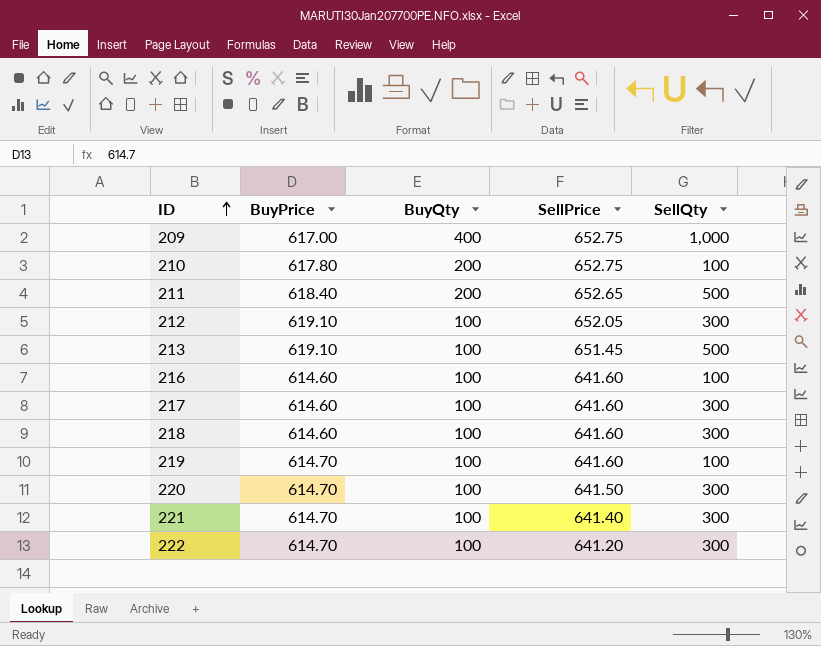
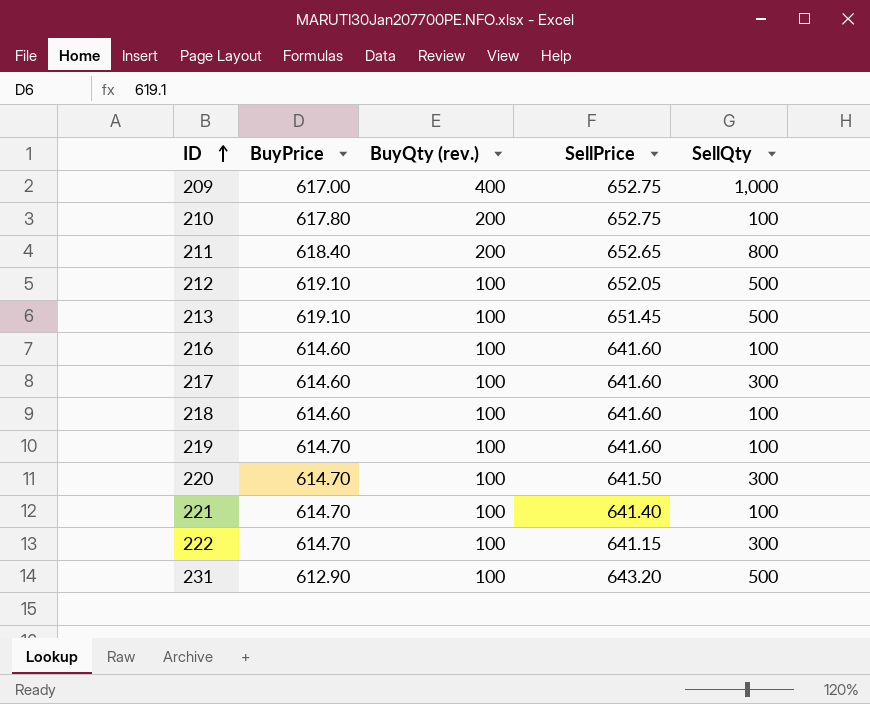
column name: BuyQty -> BuyQty (rev.)
211 | SellQty: 500 -> 800
212 | SellQty: 300 -> 500
218 | SellQty: 300 -> 100
221 | SellQty: 300 -> 100
222 | SellPrice: 641.20 -> 641.15
row 231: none -> 612.90 | 100 | 643.20 | 500

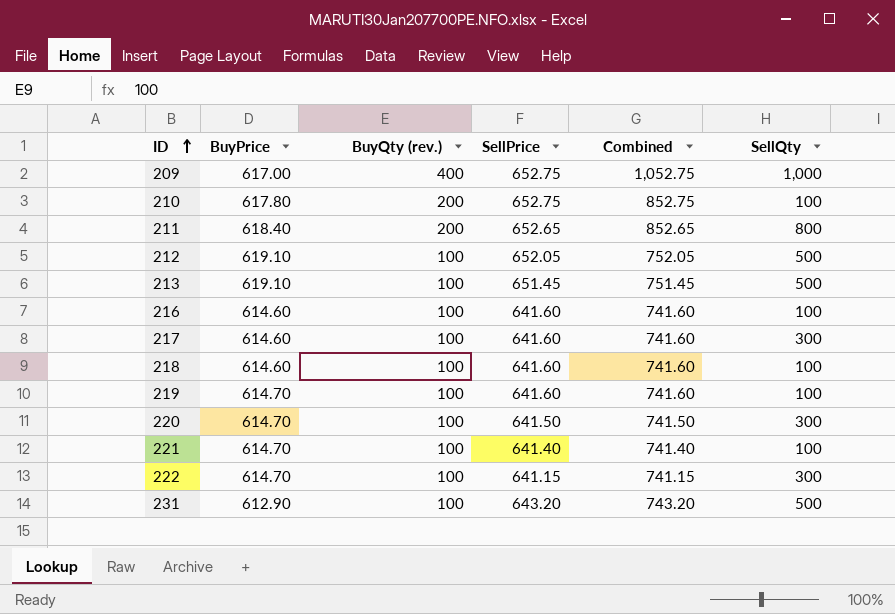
column Combined | formula: none -> [BuyQty (rev.)] + [SellPrice]

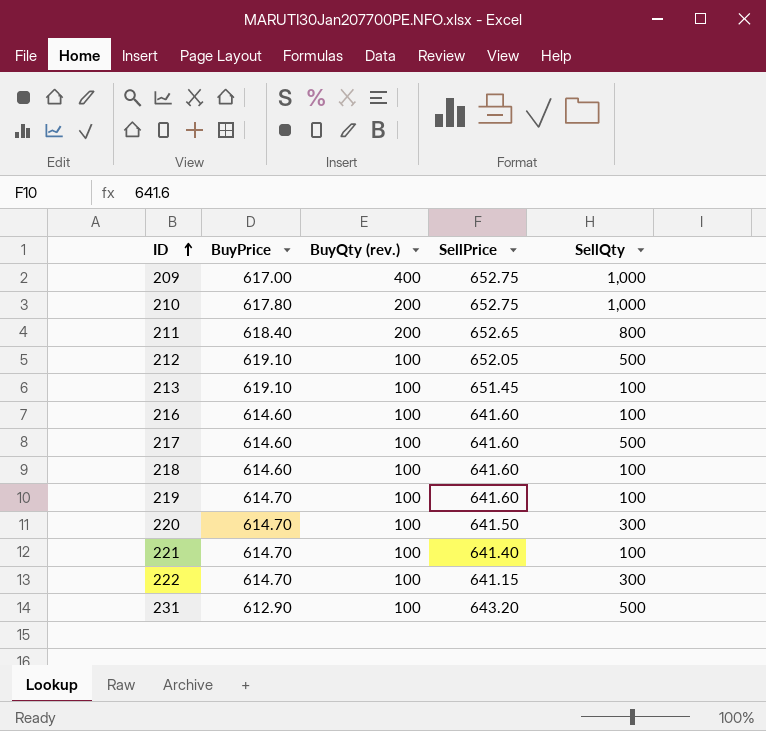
column Combined | formula: [BuyQty (rev.)] + [SellPrice] -> none
210 | SellQty: 100 -> 1,000
213 | SellQty: 500 -> 100
217 | SellQty: 300 -> 500

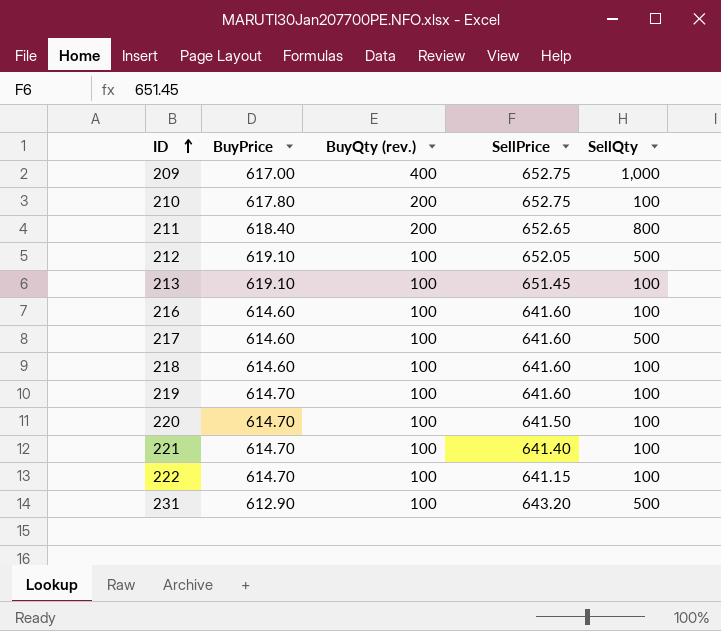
210 | SellQty: 1,000 -> 100
220 | SellQty: 300 -> 100
222 | SellQty: 300 -> 100

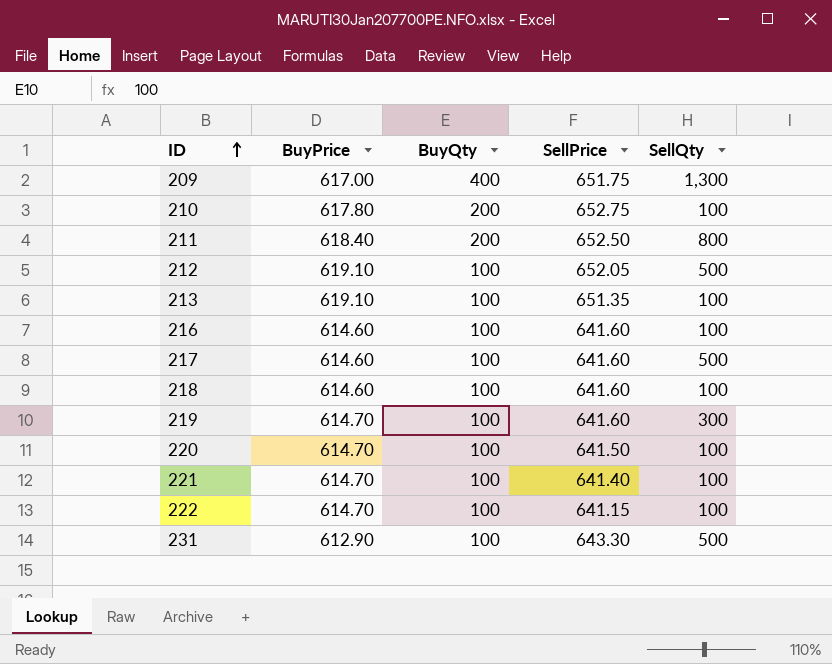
column name: BuyQty (rev.) -> BuyQty
209 | SellPrice: 652.75 -> 651.75
209 | SellQty: 1,000 -> 1,300
211 | SellPrice: 652.65 -> 652.50
213 | SellPrice: 651.45 -> 651.35
219 | SellQty: 100 -> 300
231 | SellPrice: 643.20 -> 643.30

